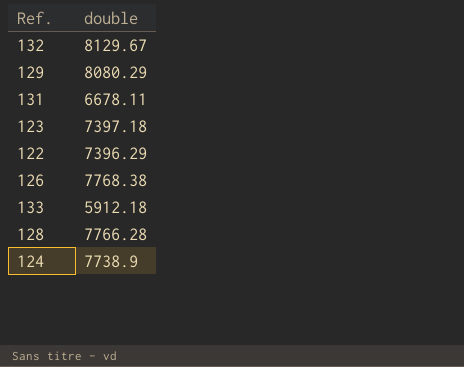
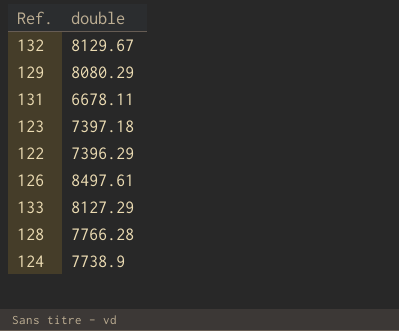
126 | double: 7768.38 -> 8497.61
133 | double: 5912.18 -> 8127.29

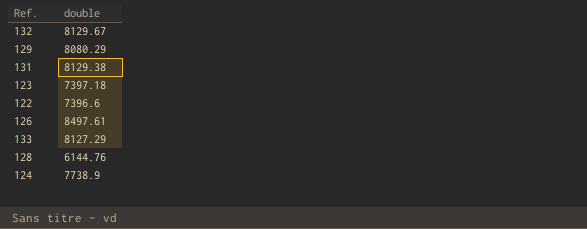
131 | double: 6678.11 -> 8129.38
122 | double: 7396.29 -> 7396.6
128 | double: 7766.28 -> 6144.76

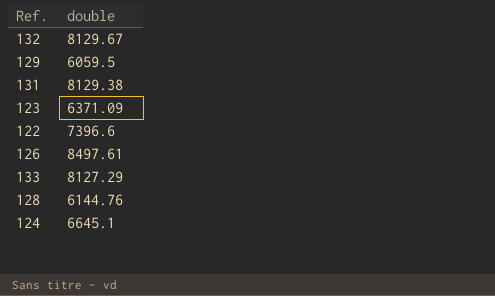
129 | double: 8080.29 -> 6059.5
123 | double: 7397.18 -> 6371.09
124 | double: 7738.9 -> 6645.1

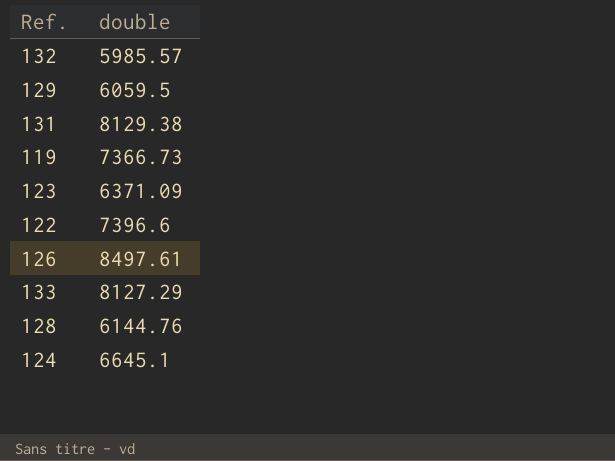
132 | double: 8129.67 -> 5985.57
row 119: none -> 7366.73

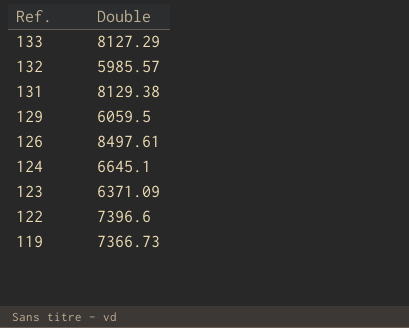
row order: none -> Ref. descending
column name: double -> Double
row 128: 6144.76 -> none

